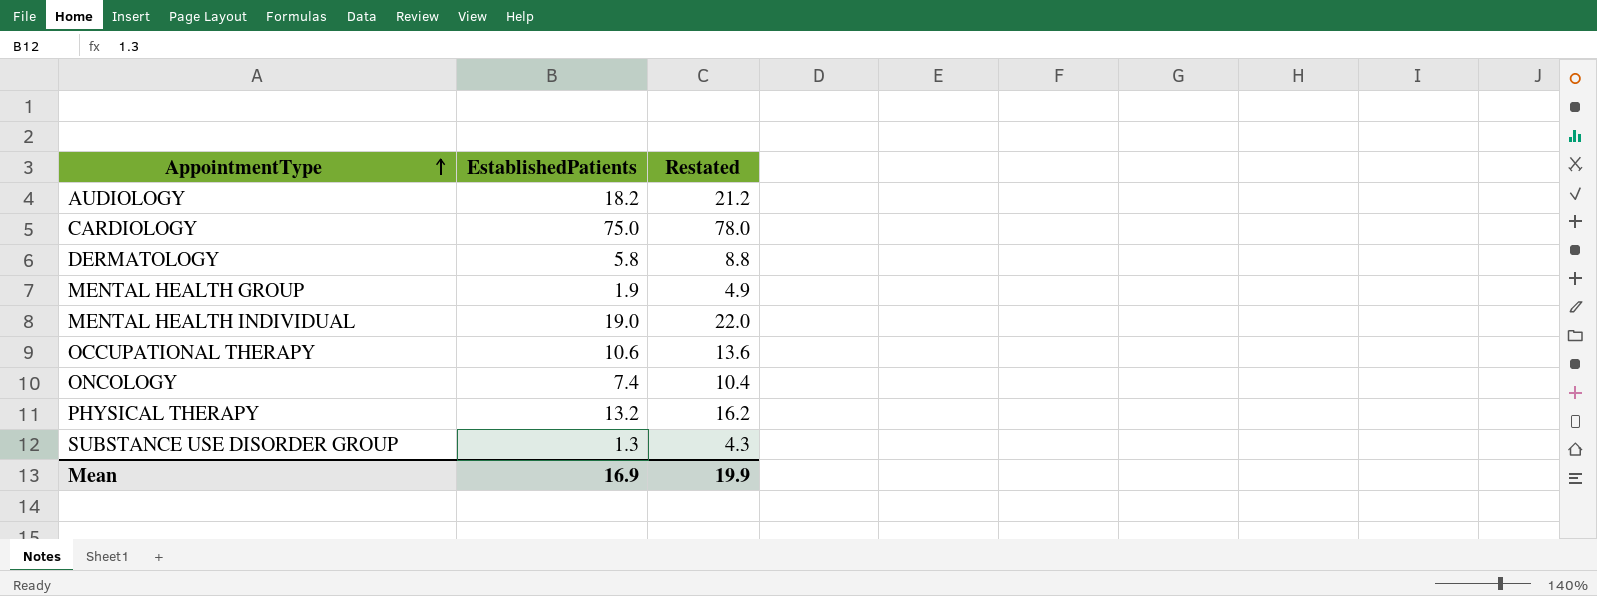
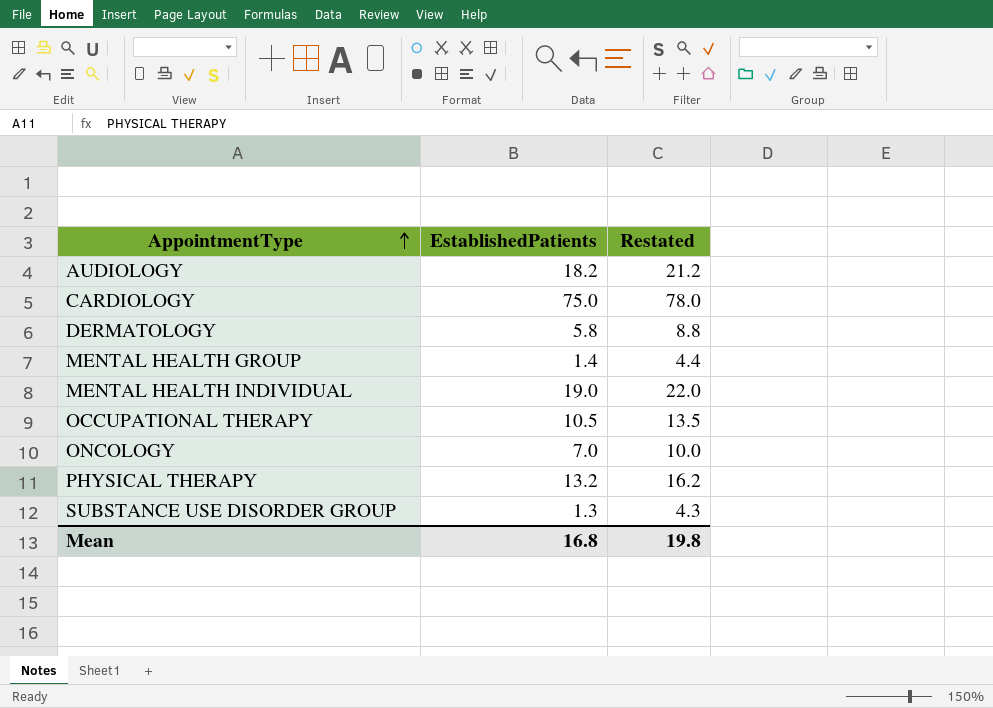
MENTAL HEALTH GROUP | EstablishedPatients: 1.9 -> 1.4
MENTAL HEALTH GROUP | Restated: 4.9 -> 4.4
OCCUPATIONAL THERAPY | EstablishedPatients: 10.6 -> 10.5
OCCUPATIONAL THERAPY | Restated: 13.6 -> 13.5
ONCOLOGY | EstablishedPatients: 7.4 -> 7.0
ONCOLOGY | Restated: 10.4 -> 10.0
Mean | EstablishedPatients: 16.9 -> 16.8
Mean | Restated: 19.9 -> 19.8

